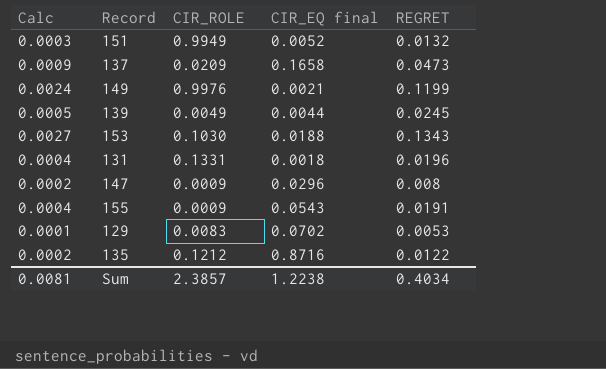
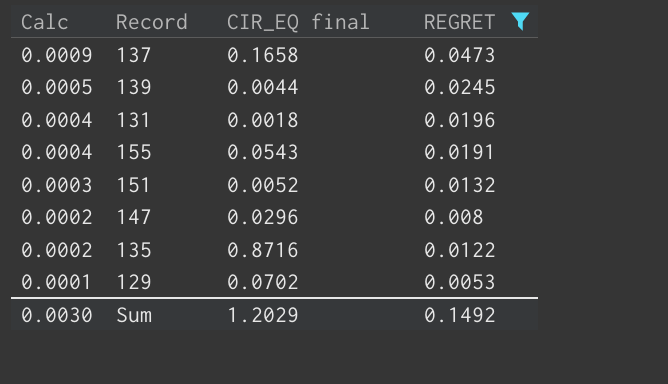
filter: none -> REGRET <= 0.0473
row order: none -> Calc descending
column CIR_ROLE | position: 3 -> none
Sum | Calc: 0.0081 -> 0.0030
Sum | CIR_EQ final: 1.2238 -> 1.2029
Sum | REGRET: 0.4034 -> 0.1492

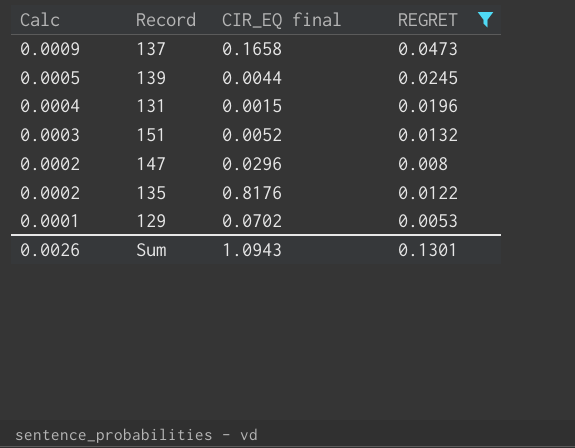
row 155: 0.0004 | 0.0543 | 0.0191 -> none
131 | CIR_EQ final: 0.0018 -> 0.0015
135 | CIR_EQ final: 0.8716 -> 0.8176
Sum | Calc: 0.0030 -> 0.0026
Sum | CIR_EQ final: 1.2029 -> 1.0943
Sum | REGRET: 0.1492 -> 0.1301

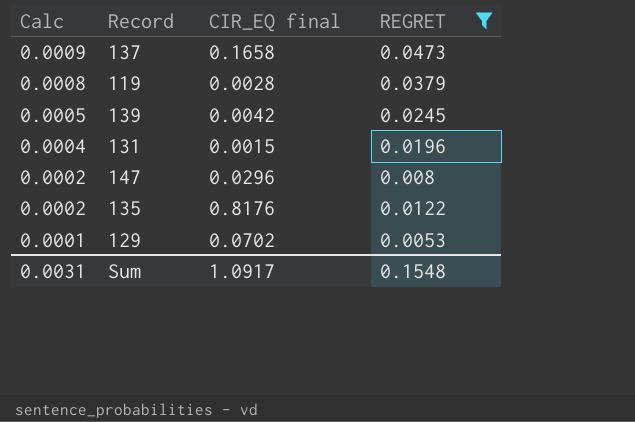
row 151: 0.0003 | 0.0052 | 0.0132 -> none
row 119: none -> 0.0008 | 0.0028 | 0.0379
139 | CIR_EQ final: 0.0044 -> 0.0042
Sum | Calc: 0.0026 -> 0.0031
Sum | CIR_EQ final: 1.0943 -> 1.0917
Sum | REGRET: 0.1301 -> 0.1548

